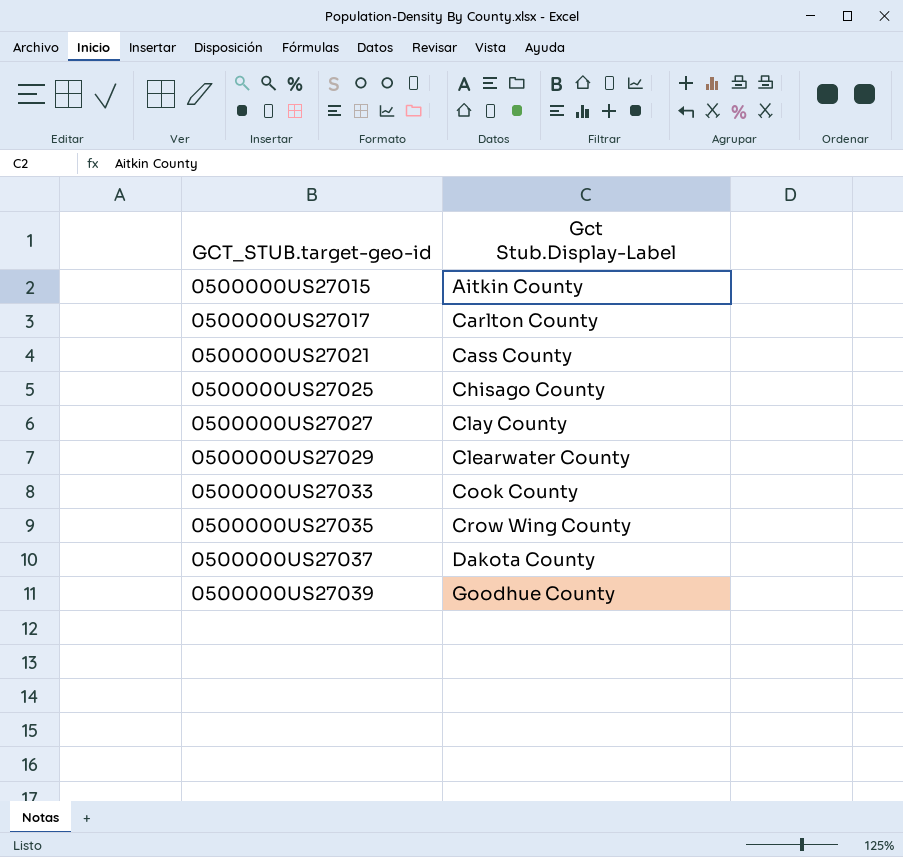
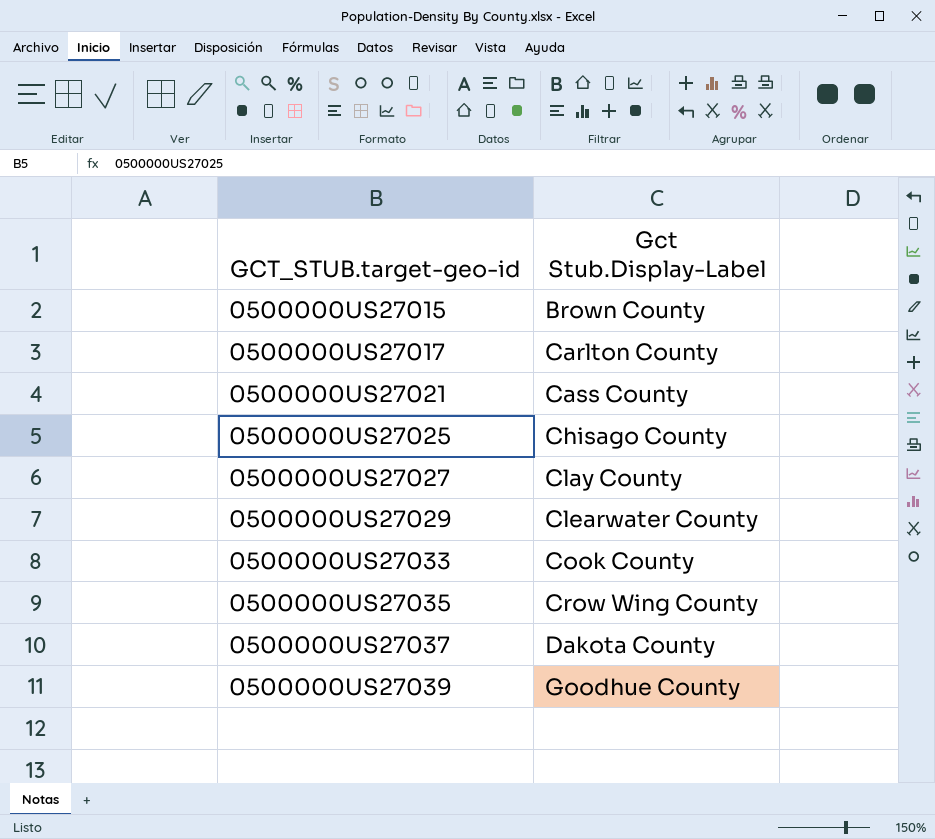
0500000US27015 | Gct Stub.Display-Label: Aitkin County -> Brown County

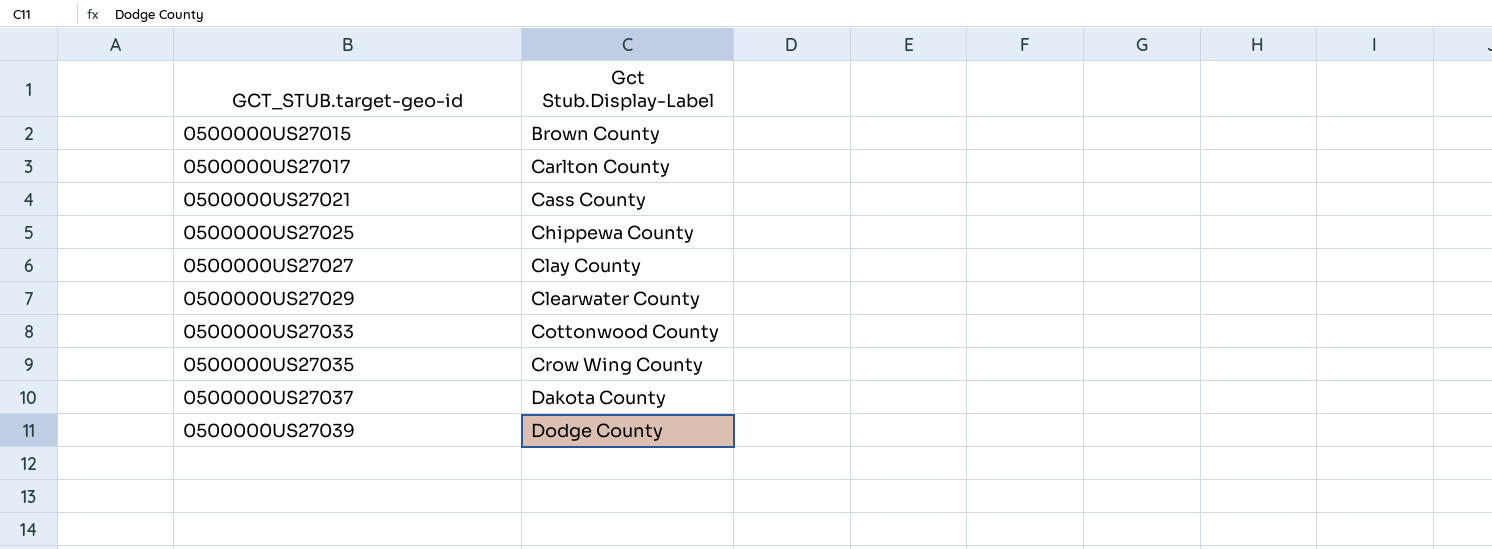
0500000US27025 | Gct Stub.Display-Label: Chisago County -> Chippewa County
0500000US27033 | Gct Stub.Display-Label: Cook County -> Cottonwood County
0500000US27039 | Gct Stub.Display-Label: Goodhue County -> Dodge County

